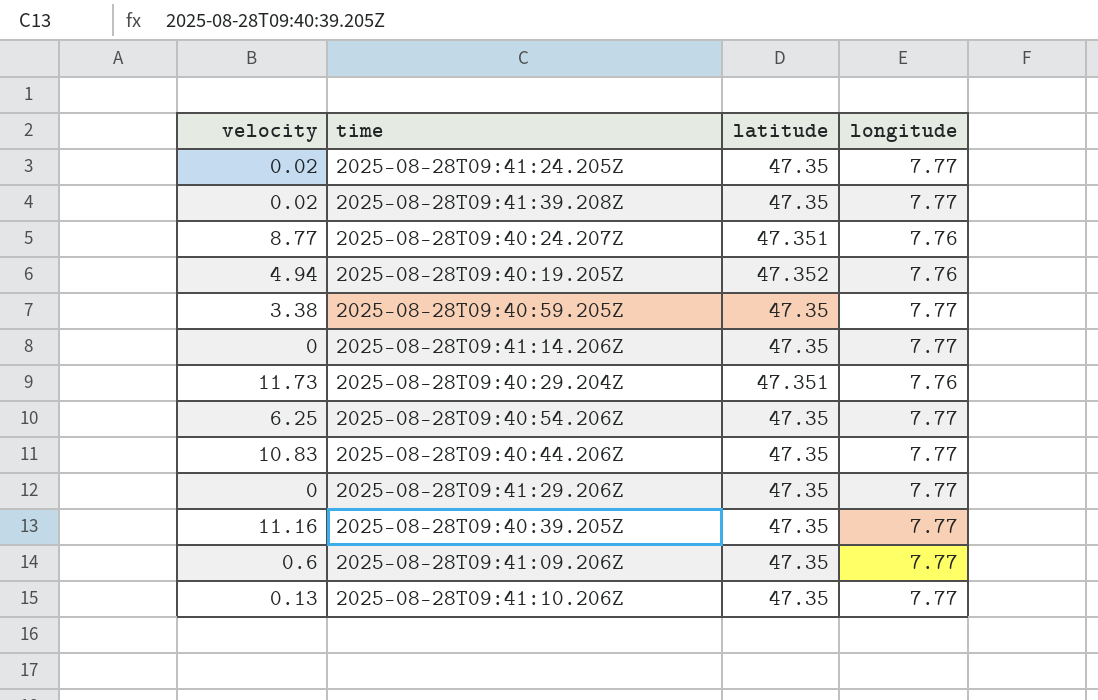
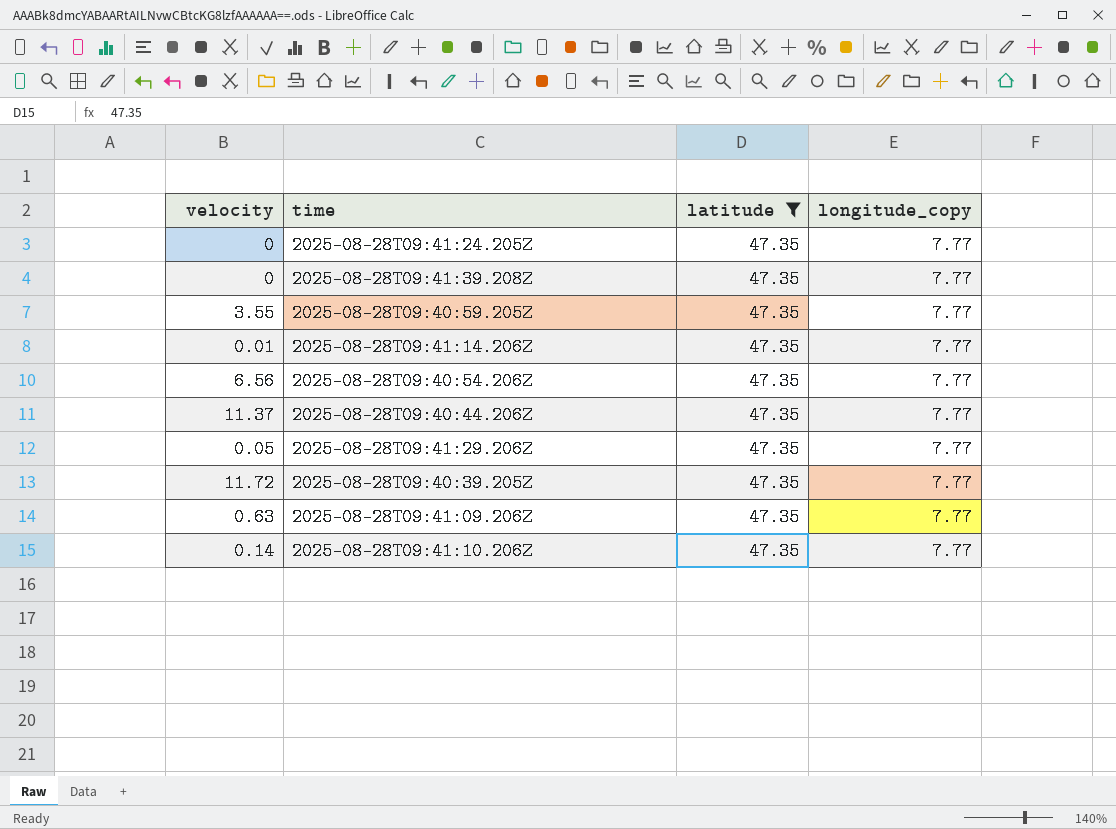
filter: none -> latitude = 47.35
column name: longitude -> longitude_copy
2025-08-28T09:41:24.205Z | velocity: 0.02 -> 0
2025-08-28T09:41:39.208Z | velocity: 0.02 -> 0
2025-08-28T09:40:59.205Z | velocity: 3.38 -> 3.55
2025-08-28T09:41:14.206Z | velocity: 0 -> 0.01
2025-08-28T09:40:54.206Z | velocity: 6.25 -> 6.56
2025-08-28T09:40:44.206Z | velocity: 10.83 -> 11.37
2025-08-28T09:41:29.206Z | velocity: 0 -> 0.05
2025-08-28T09:40:39.205Z | velocity: 11.16 -> 11.72
2025-08-28T09:41:09.206Z | velocity: 0.6 -> 0.63
2025-08-28T09:41:10.206Z | velocity: 0.13 -> 0.14

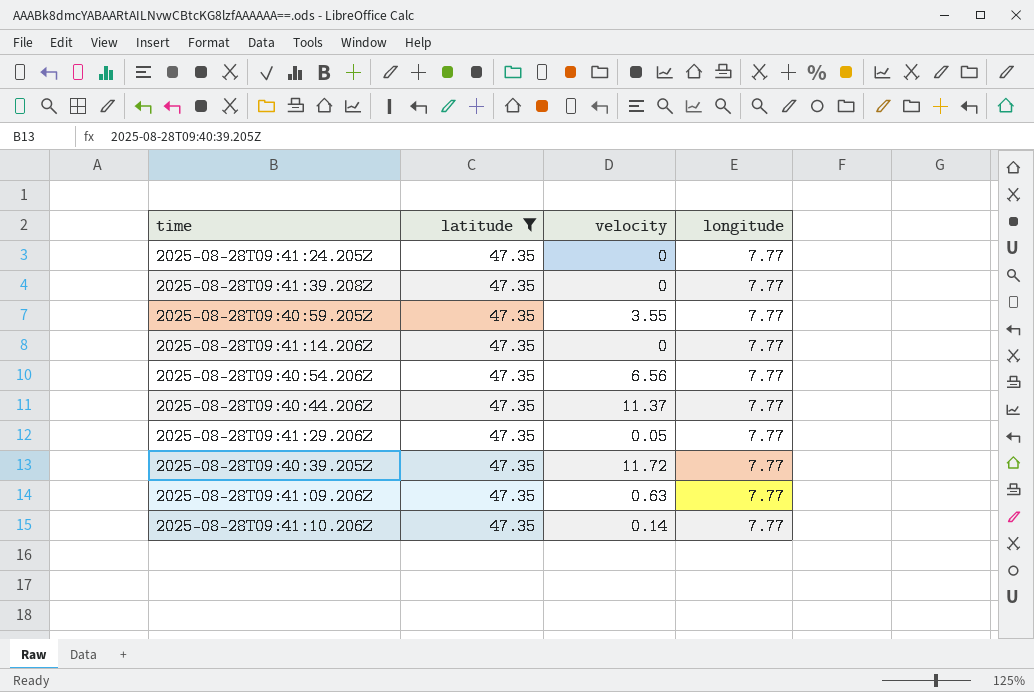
column velocity | position: 1 -> 3
column name: longitude_copy -> longitude
2025-08-28T09:41:14.206Z | velocity: 0.01 -> 0

